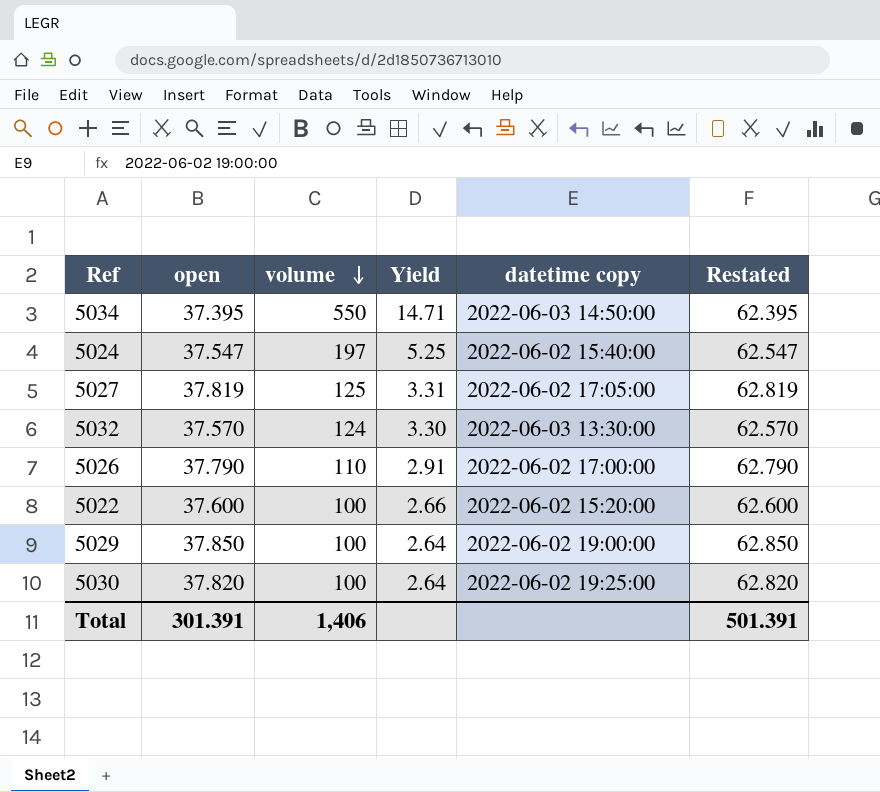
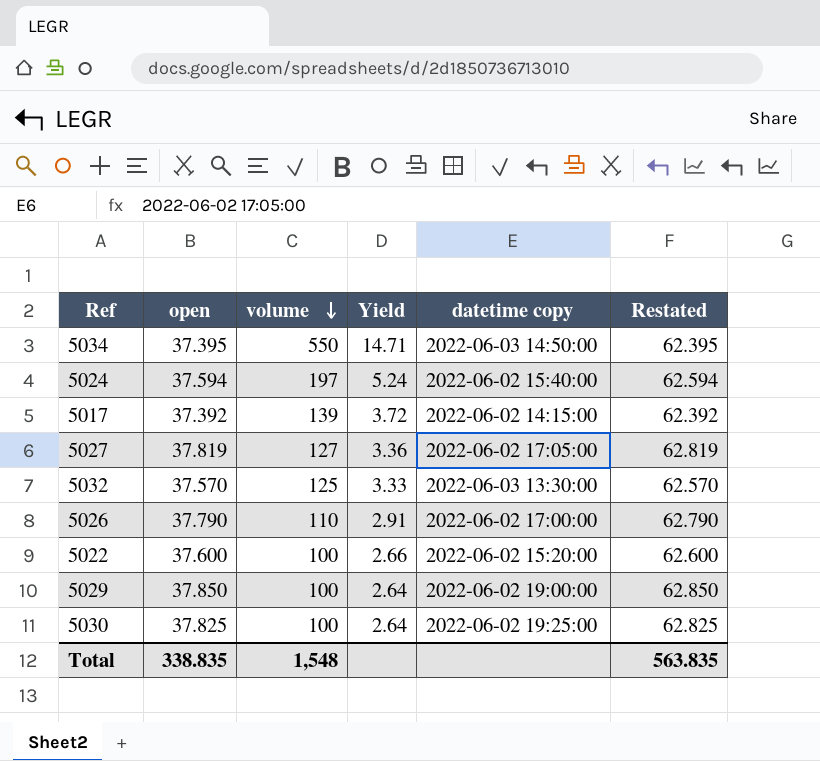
5024 | open: 37.547 -> 37.594
5024 | Yield: 5.25 -> 5.24
5024 | Restated: 62.547 -> 62.594
row 5017: none -> 37.392 | 139 | 3.72 | 2022-06-02 14:15:00 | 62.392
5027 | volume: 125 -> 127
5027 | Yield: 3.31 -> 3.36
5032 | volume: 124 -> 125
5032 | Yield: 3.30 -> 3.33
5030 | open: 37.820 -> 37.825
5030 | Restated: 62.820 -> 62.825
Total | open: 301.391 -> 338.835
Total | volume: 1,406 -> 1,548
Total | Restated: 501.391 -> 563.835

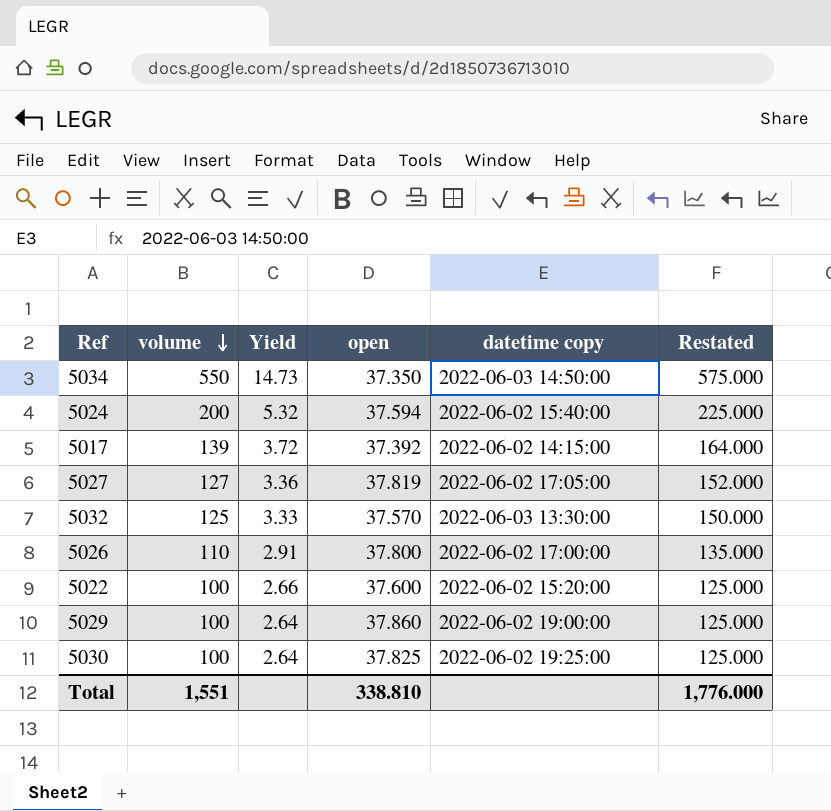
column open | position: 2 -> 4
column Restated | formula: [open] + 25 -> [volume] + 25
5034 | Yield: 14.71 -> 14.73
5034 | open: 37.395 -> 37.350
5024 | volume: 197 -> 200
5024 | Yield: 5.24 -> 5.32
5026 | open: 37.790 -> 37.800
5029 | open: 37.850 -> 37.860
Total | volume: 1,548 -> 1,551
Total | open: 338.835 -> 338.810
Total | Restated: 563.835 -> 1,776.000

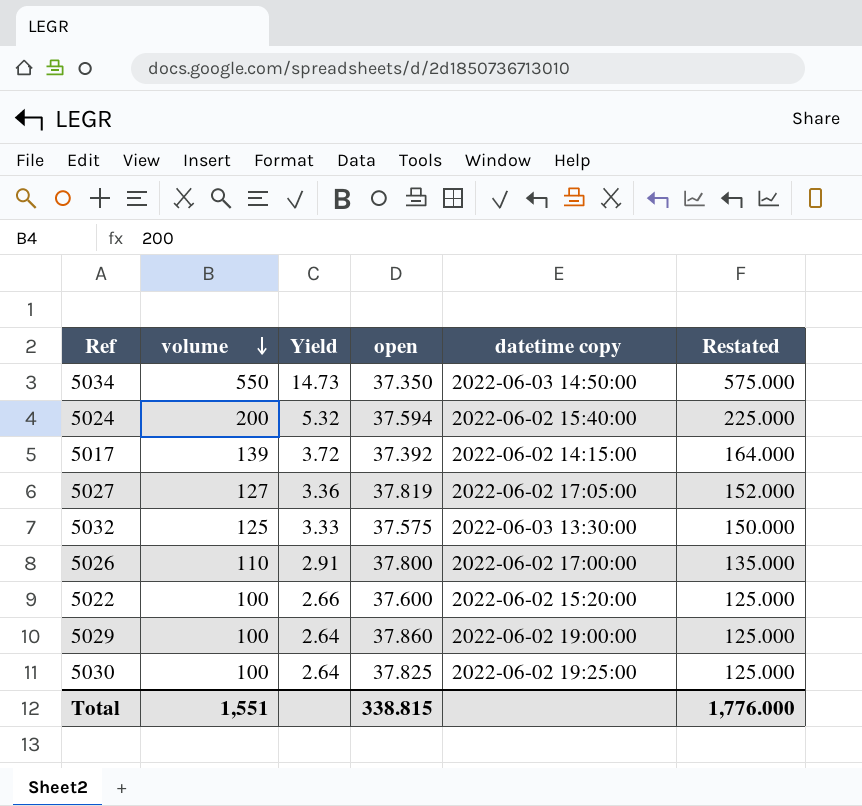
5032 | open: 37.570 -> 37.575
Total | open: 338.810 -> 338.815

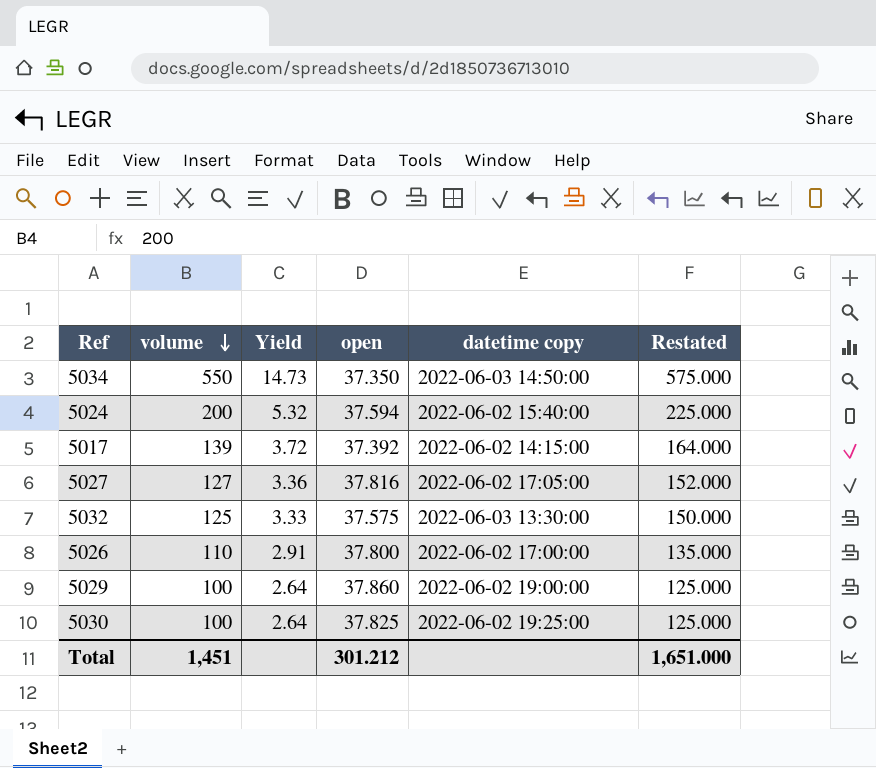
row 5022: 100 | 2.66 | 37.600 | 2022-06-02 15:20:00 | 125.000 -> none
5027 | open: 37.819 -> 37.816
Total | volume: 1,551 -> 1,451
Total | open: 338.815 -> 301.212
Total | Restated: 1,776.000 -> 1,651.000

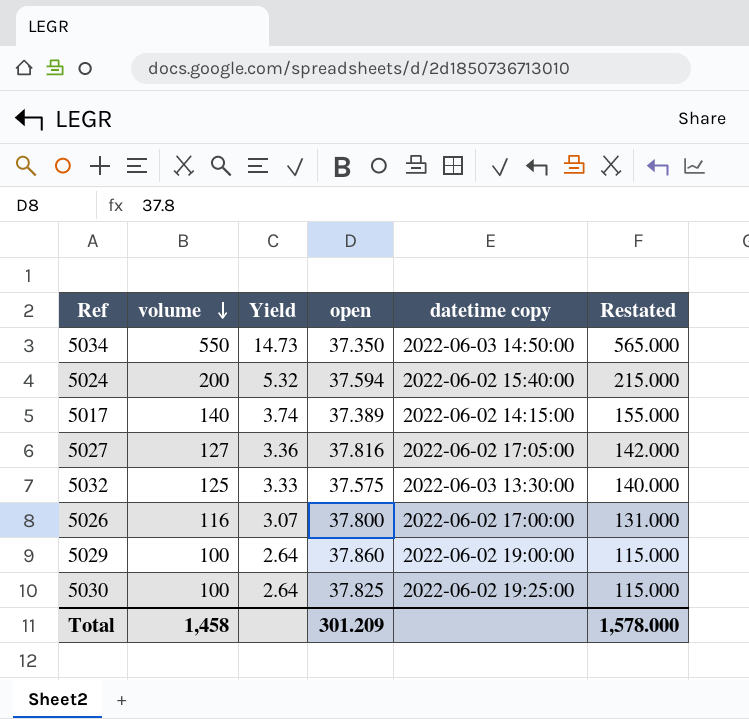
column Restated | formula: [volume] + 25 -> [volume] + 15
5017 | volume: 139 -> 140
5017 | Yield: 3.72 -> 3.74
5017 | open: 37.392 -> 37.389
5026 | volume: 110 -> 116
5026 | Yield: 2.91 -> 3.07
Total | volume: 1,451 -> 1,458
Total | open: 301.212 -> 301.209
Total | Restated: 1,651.000 -> 1,578.000

